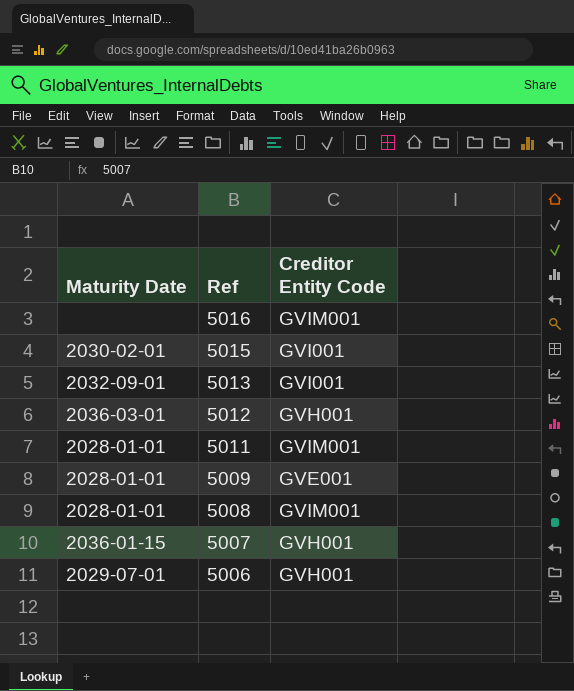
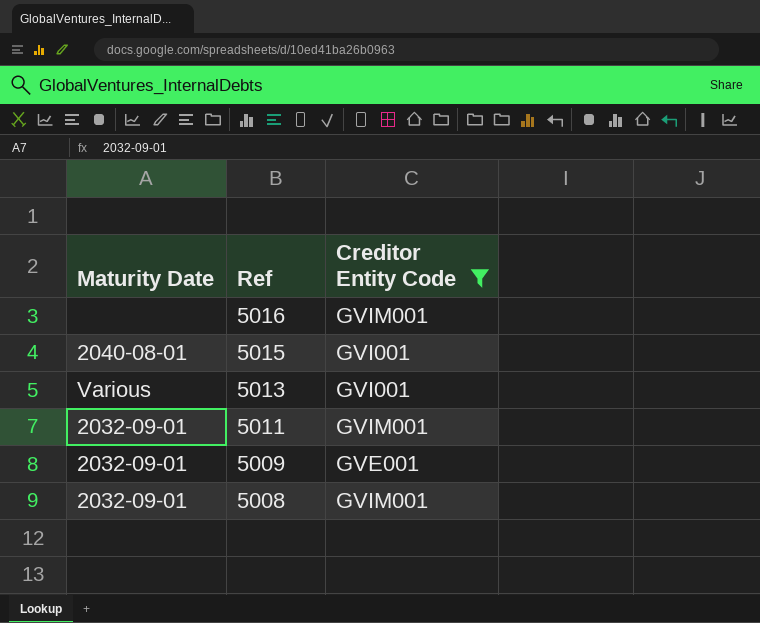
filter: none -> Creditor Entity Code != GVH001
5015 | Maturity Date: 2030-02-01 -> 2040-08-01
5013 | Maturity Date: 2032-09-01 -> Various
5011 | Maturity Date: 2028-01-01 -> 2032-09-01
5009 | Maturity Date: 2028-01-01 -> 2032-09-01
5008 | Maturity Date: 2028-01-01 -> 2032-09-01

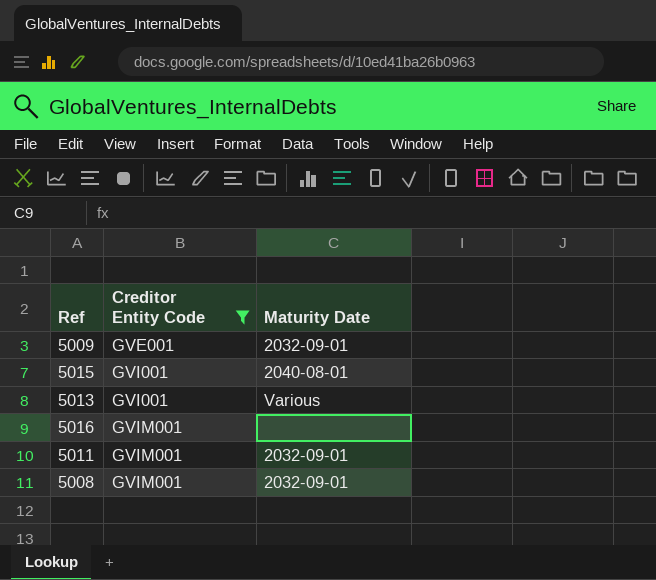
row order: Ref descending -> Creditor Entity Code ascending
column Maturity Date | position: 1 -> 3

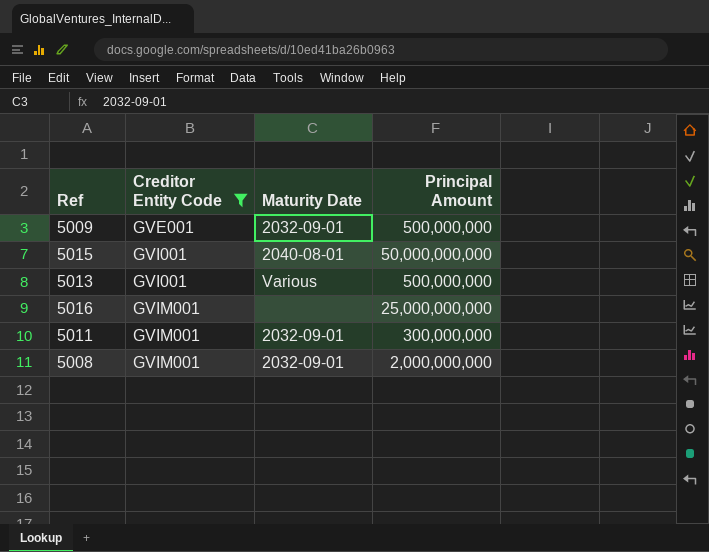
column Principal Amount | position: none -> 4

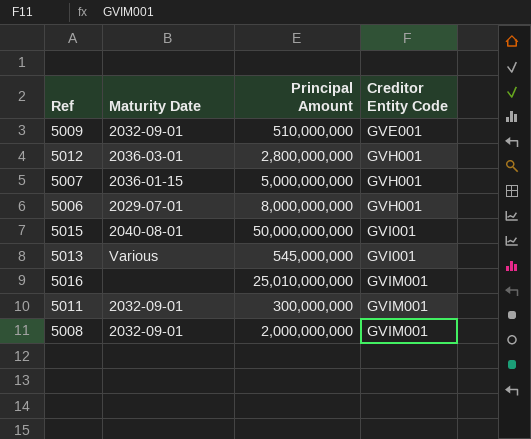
filter: Creditor Entity Code != GVH001 -> none
column Creditor Entity Code | position: 2 -> 4
5009 | Principal Amount: 500,000,000 -> 510,000,000
5013 | Principal Amount: 500,000,000 -> 545,000,000
5016 | Principal Amount: 25,000,000,000 -> 25,010,000,000

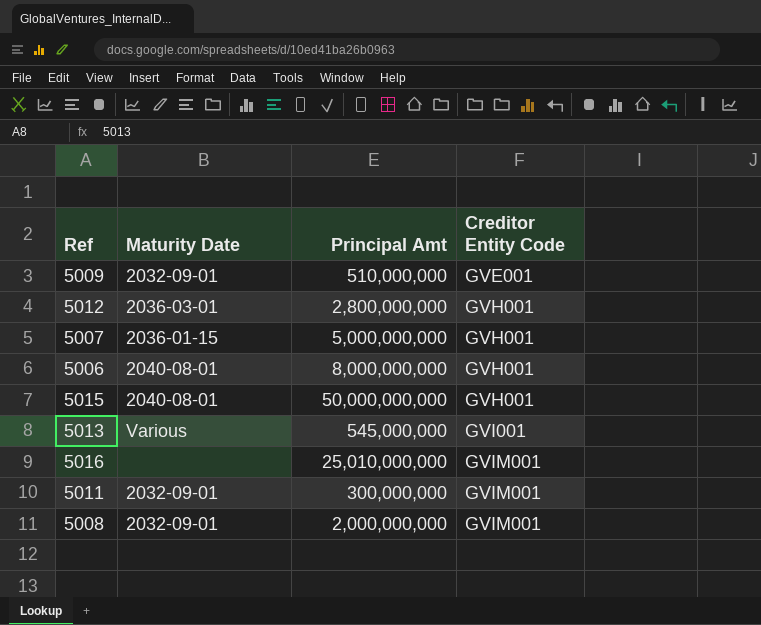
column name: Principal Amount -> Principal Amt
5006 | Maturity Date: 2029-07-01 -> 2040-08-01
5015 | Creditor Entity Code: GVI001 -> GVH001

